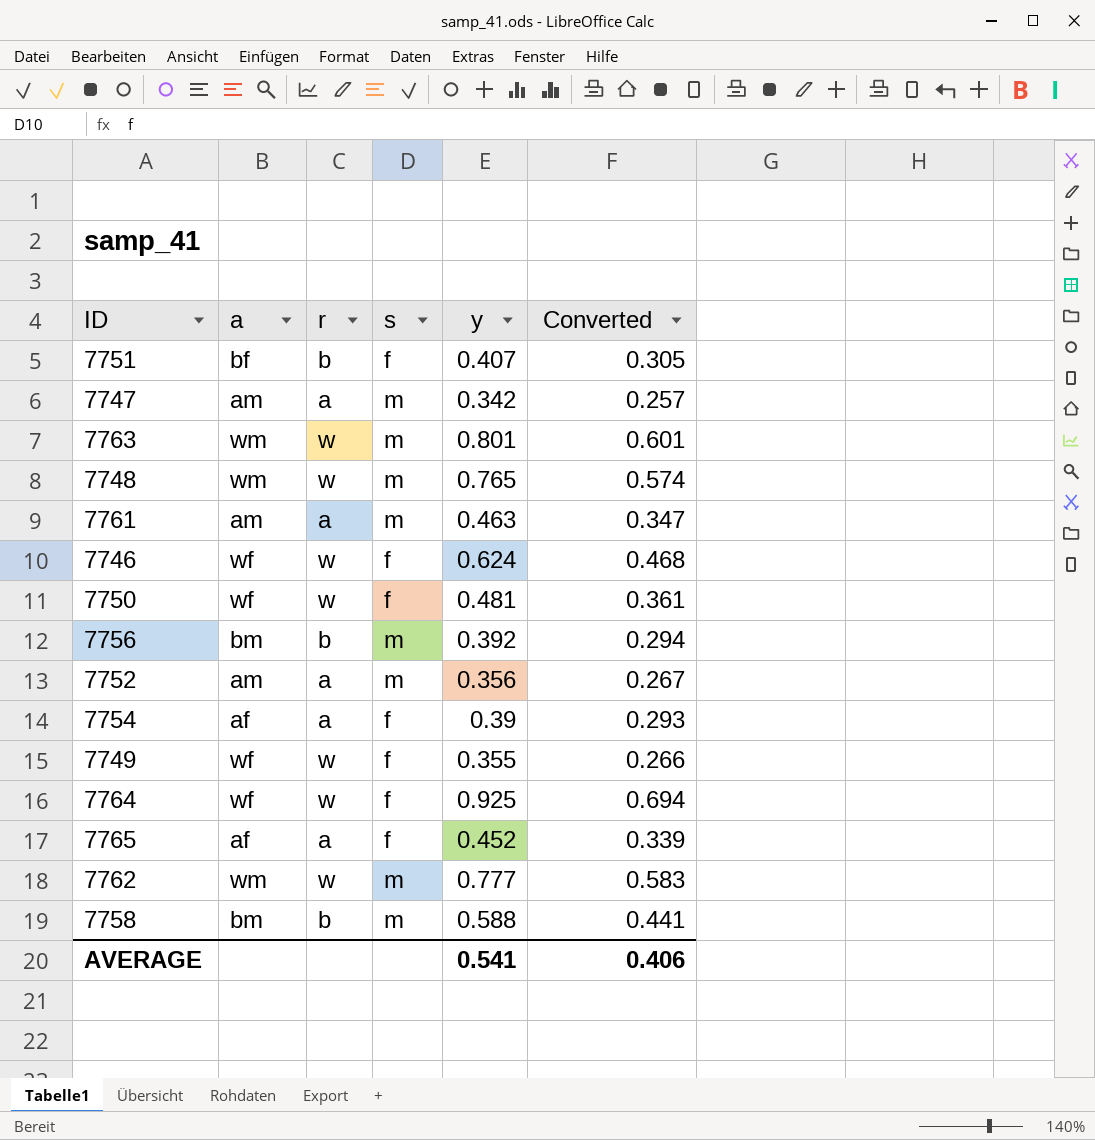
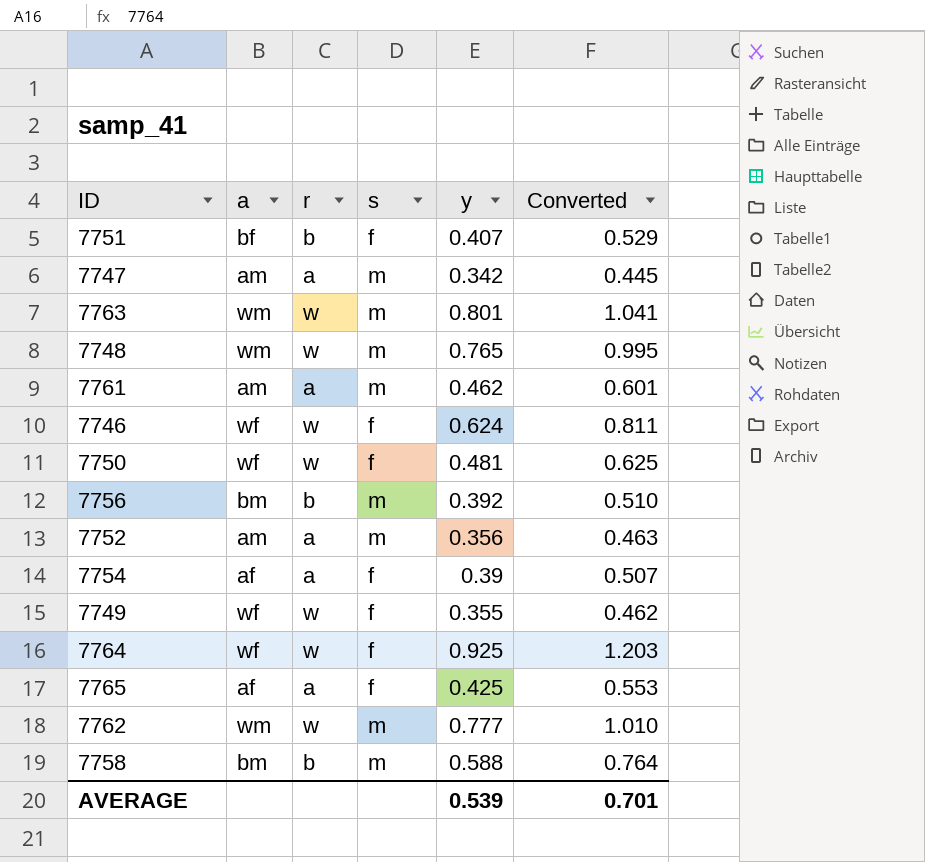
column Converted | formula: [y] * 0.75 -> [y] * 1.3
7761 | y: 0.463 -> 0.462
7765 | y: 0.452 -> 0.425
AVERAGE | y: 0.541 -> 0.539
AVERAGE | Converted: 0.406 -> 0.701

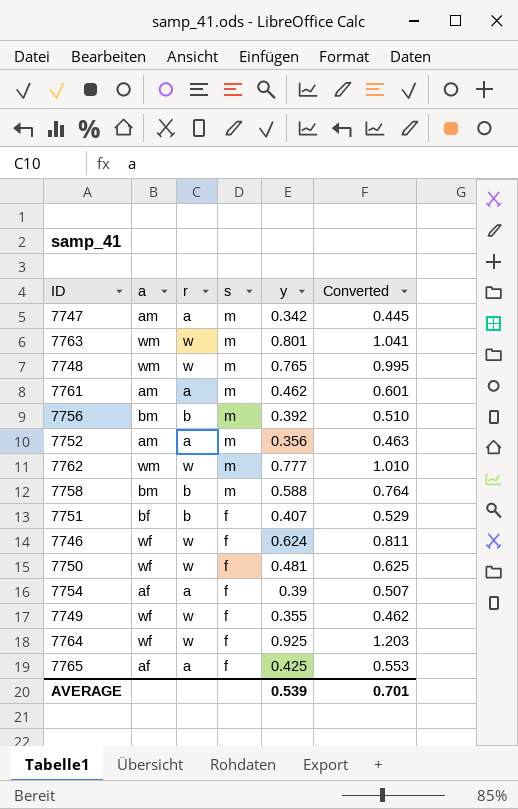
row order: none -> s descending

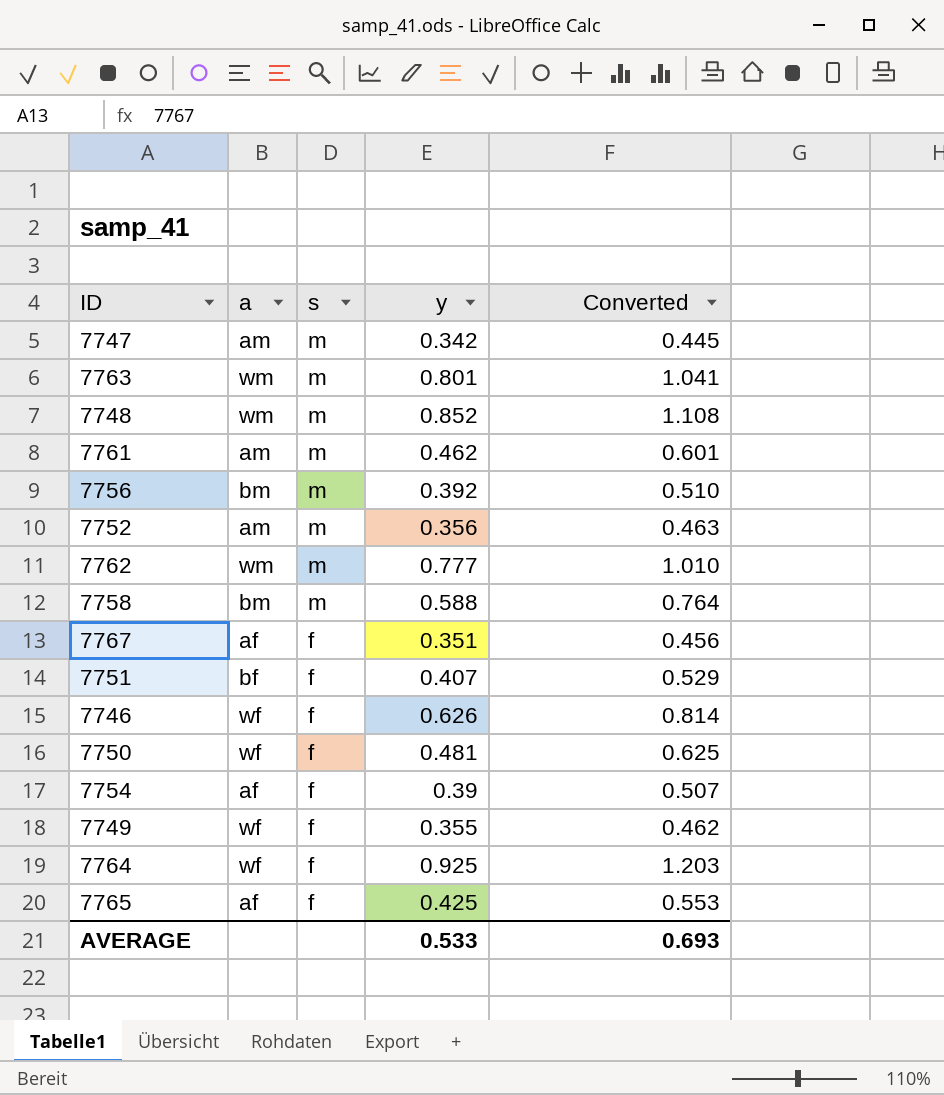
column r | position: 3 -> none
7748 | y: 0.765 -> 0.852
7748 | Converted: 0.995 -> 1.108
row 7767: none -> af | f | 0.351 | 0.456
7746 | y: 0.624 -> 0.626
7746 | Converted: 0.811 -> 0.814
AVERAGE | y: 0.539 -> 0.533
AVERAGE | Converted: 0.701 -> 0.693

